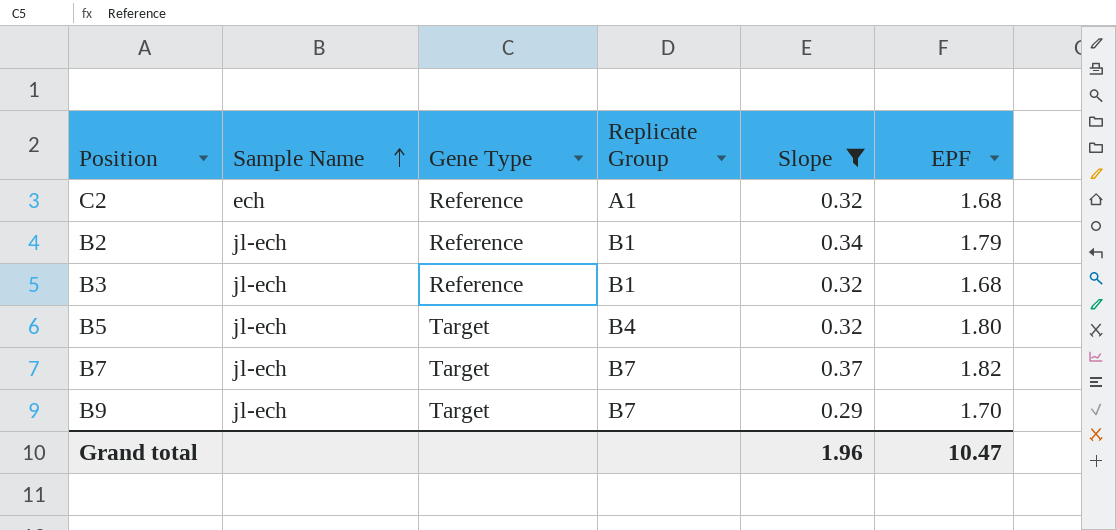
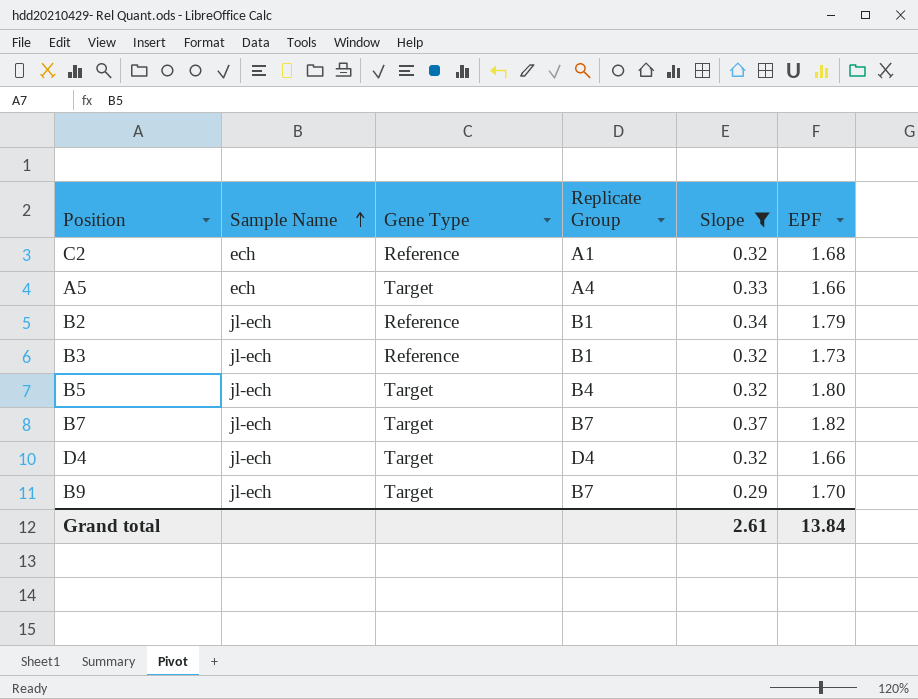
row A5: none -> ech | Target | A4 | 0.33 | 1.66
B3 | EPF: 1.68 -> 1.73
row D4: none -> jl-ech | Target | D4 | 0.32 | 1.66
Grand total | Slope: 1.96 -> 2.61
Grand total | EPF: 10.47 -> 13.84

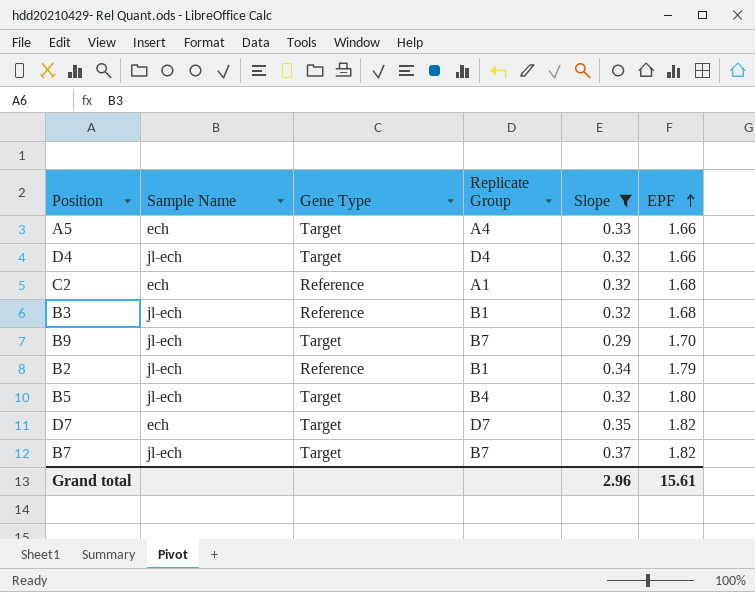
row order: Sample Name ascending -> EPF ascending
B3 | EPF: 1.73 -> 1.68
row D7: none -> ech | Target | D7 | 0.35 | 1.82
Grand total | Slope: 2.61 -> 2.96
Grand total | EPF: 13.84 -> 15.61

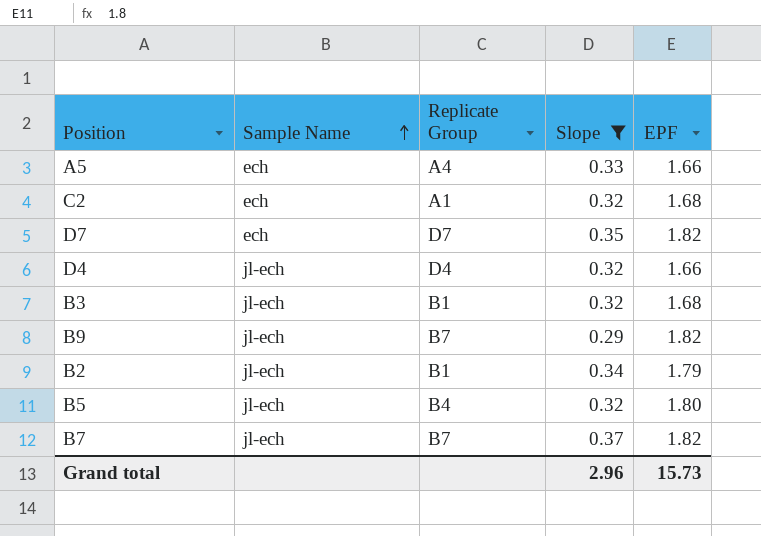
row order: EPF ascending -> Sample Name ascending
column Gene Type | position: 3 -> none
B9 | EPF: 1.70 -> 1.82
Grand total | EPF: 15.61 -> 15.73

